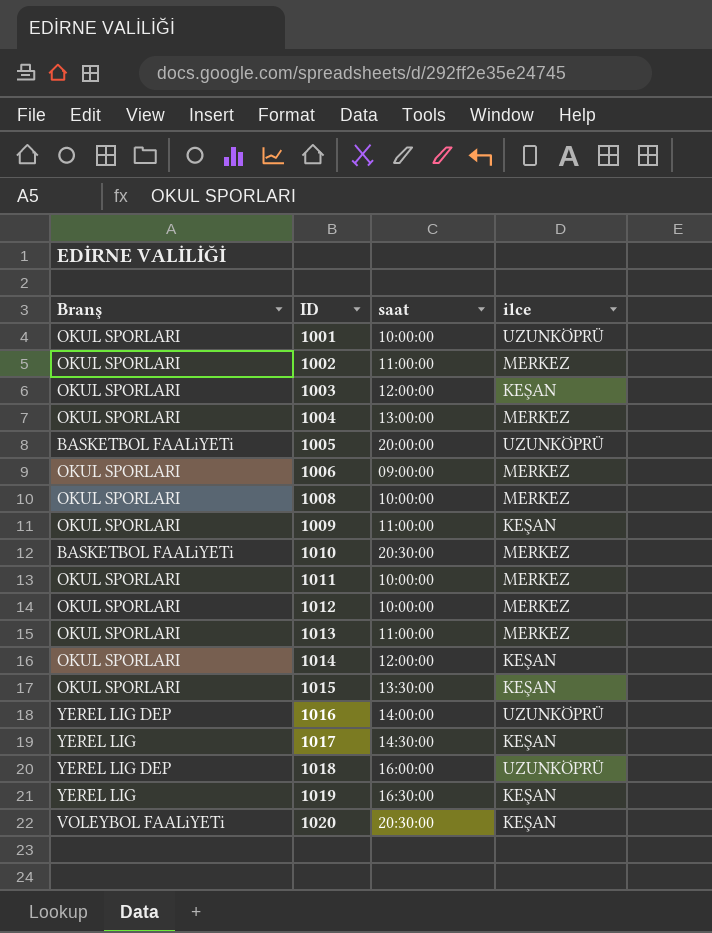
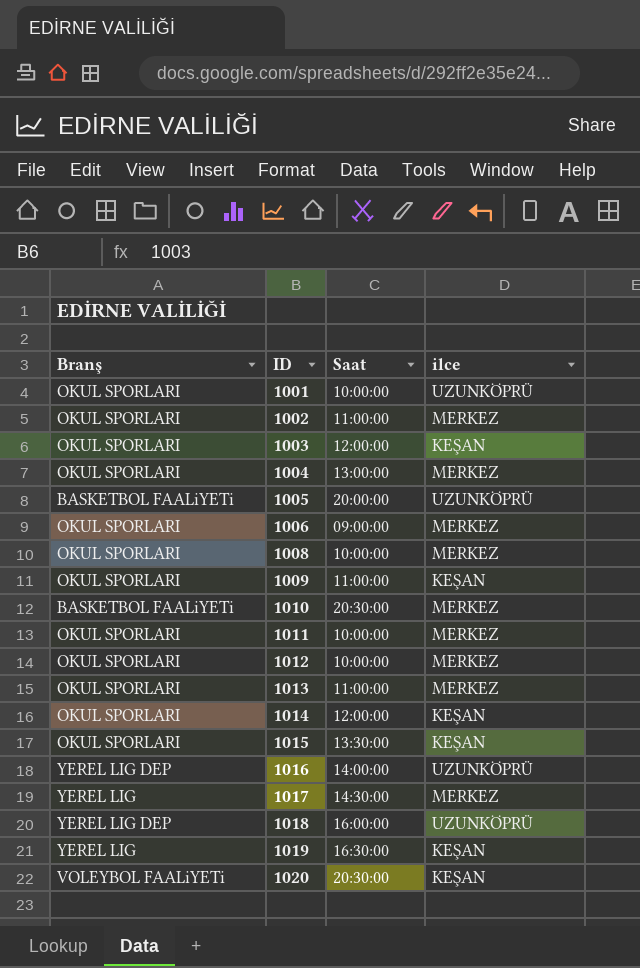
column name: saat -> Saat
1017 | ilce: KEŞAN -> MERKEZ

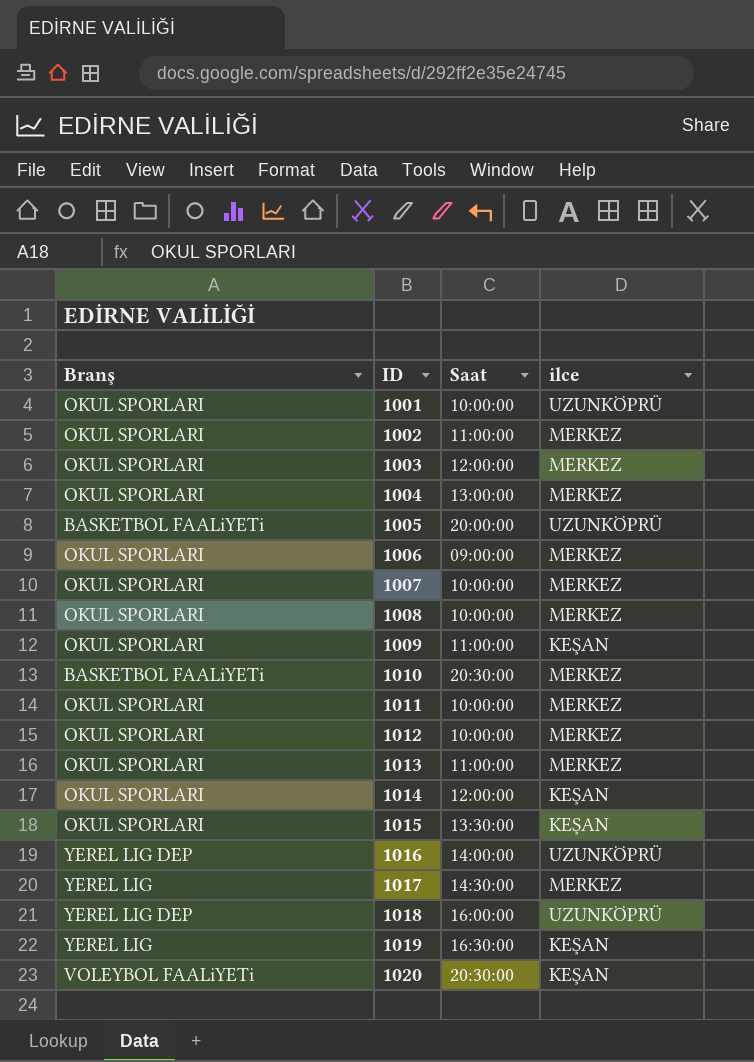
1003 | ilce: KEŞAN -> MERKEZ
row 1007: none -> OKUL SPORLARI | 10:00:00 | MERKEZ

